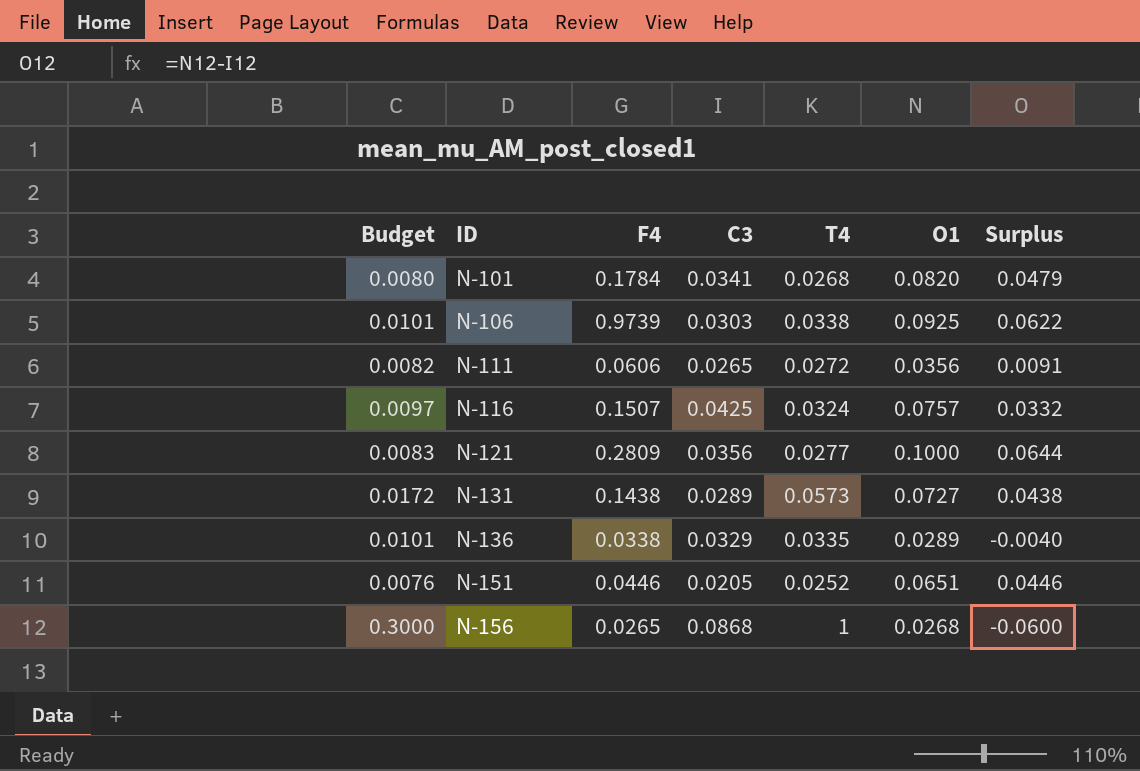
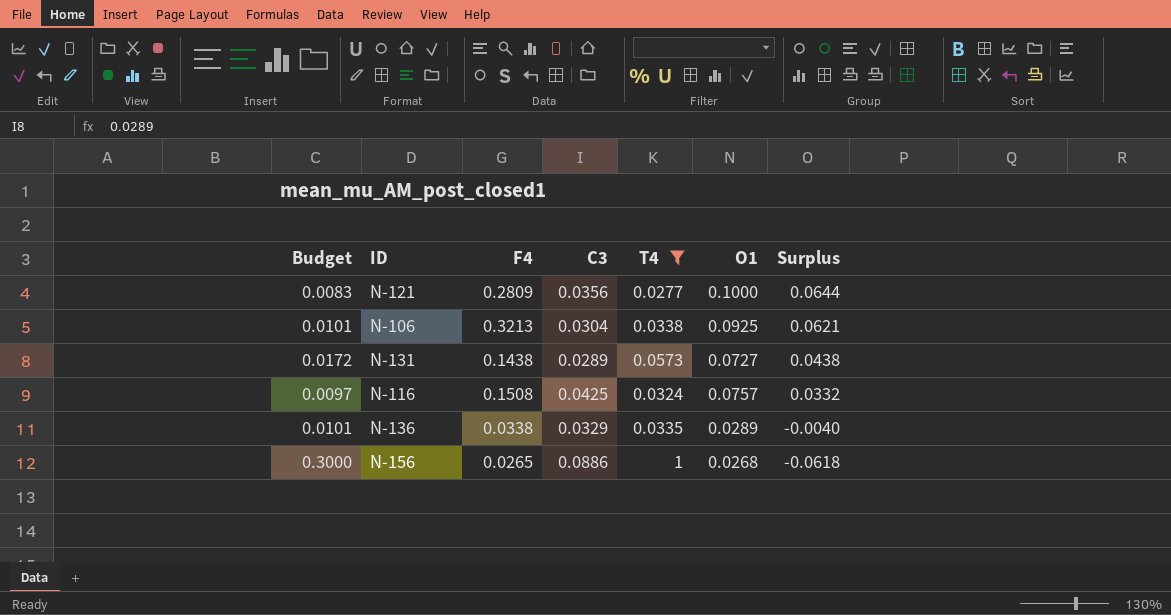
filter: none -> T4 >= 0.0277
row order: ID ascending -> Surplus descending
N-106 | F4: 0.9739 -> 0.3213
N-106 | C3: 0.0303 -> 0.0304
N-106 | Surplus: 0.0622 -> 0.0621
N-116 | F4: 0.1507 -> 0.1508
N-156 | C3: 0.0868 -> 0.0886
N-156 | Surplus: -0.0600 -> -0.0618

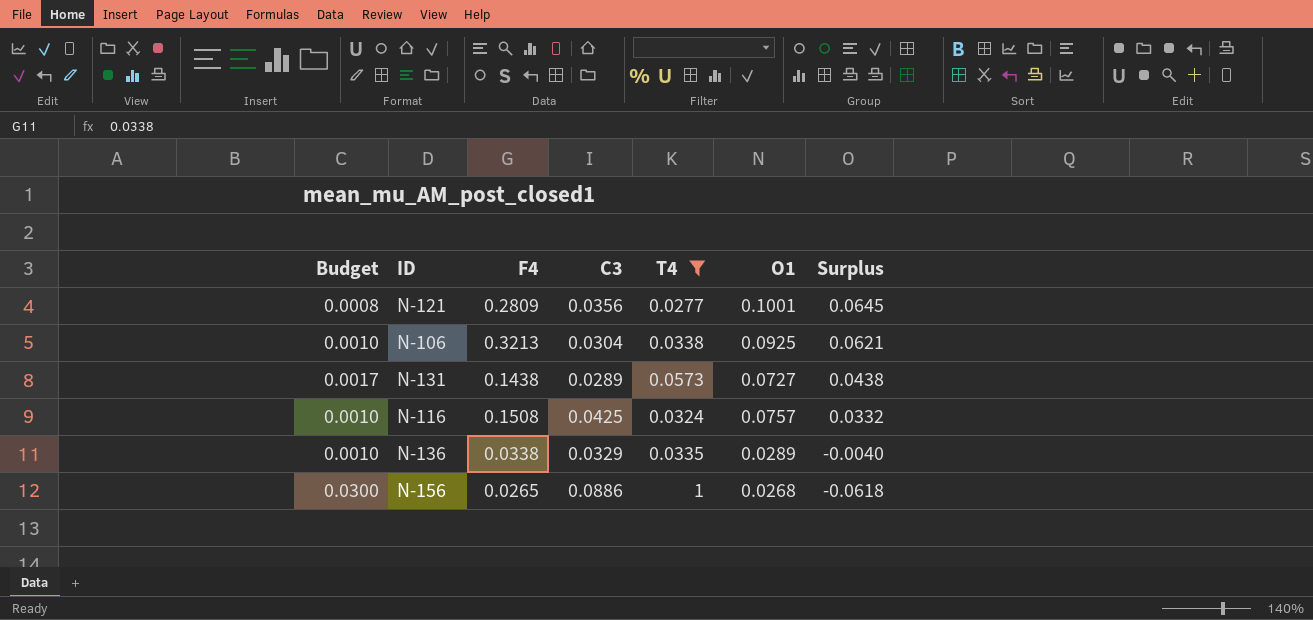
column Budget | formula: [T4] * 0.3 -> [T4] * 0.03
N-121 | O1: 0.1000 -> 0.1001
N-121 | Surplus: 0.0644 -> 0.0645

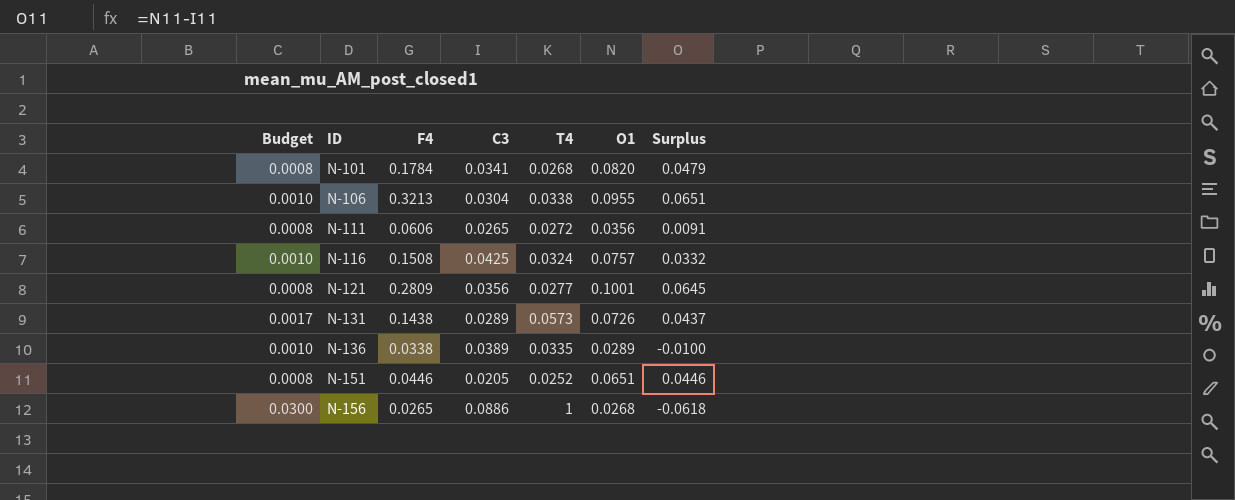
filter: T4 >= 0.0277 -> none
row order: Surplus descending -> ID ascending
N-106 | O1: 0.0925 -> 0.0955
N-106 | Surplus: 0.0621 -> 0.0651
N-131 | O1: 0.0727 -> 0.0726
N-131 | Surplus: 0.0438 -> 0.0437
N-136 | C3: 0.0329 -> 0.0389
N-136 | Surplus: -0.0040 -> -0.0100

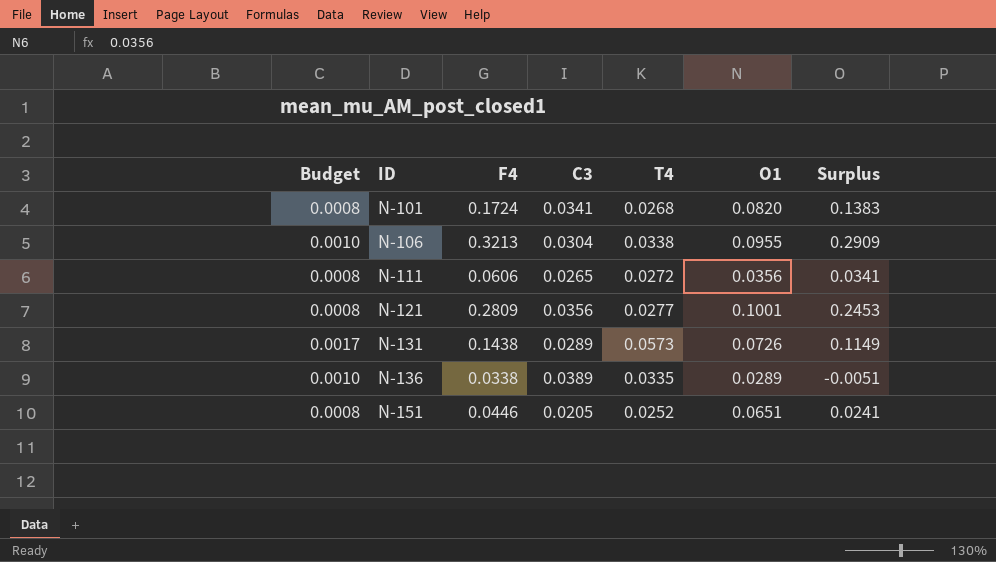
column Surplus | formula: [O1] - [C3] -> [F4] - [C3]
row N-116: 0.0010 | 0.1508 | 0.0425 | 0.0324 | 0.0757 | 0.0332 -> none
row N-156: 0.0300 | 0.0265 | 0.0886 | 1 | 0.0268 | -0.0618 -> none
N-101 | F4: 0.1784 -> 0.1724

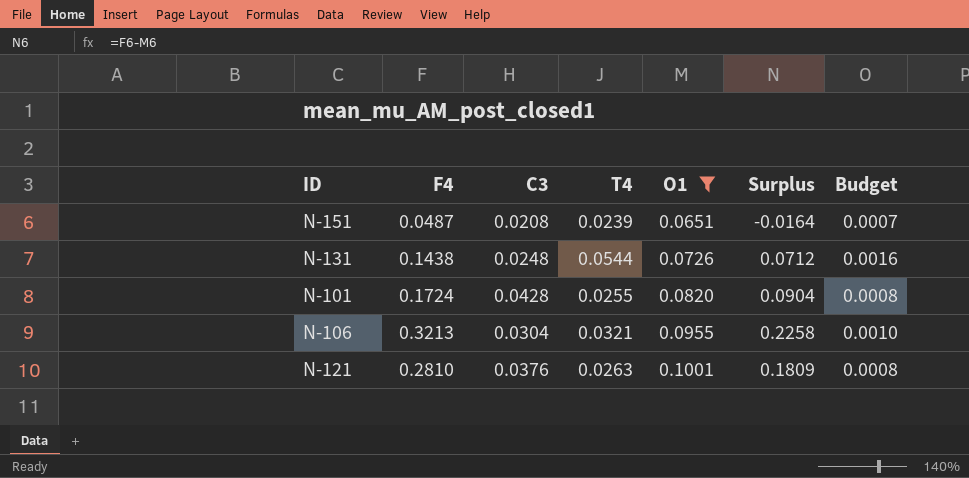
filter: none -> O1 >= 0.0651
row order: ID ascending -> O1 ascending
column Surplus | formula: [F4] - [C3] -> [F4] - [O1]
column Budget | position: 1 -> 7
N-151 | F4: 0.0446 -> 0.0487
N-151 | C3: 0.0205 -> 0.0208
N-151 | T4: 0.0252 -> 0.0239
N-151 | Budget: 0.0008 -> 0.0007
N-131 | C3: 0.0289 -> 0.0248
N-131 | T4: 0.0573 -> 0.0544
N-131 | Budget: 0.0017 -> 0.0016
N-101 | C3: 0.0341 -> 0.0428
N-101 | T4: 0.0268 -> 0.0255
N-106 | T4: 0.0338 -> 0.0321
N-121 | F4: 0.2809 -> 0.2810
N-121 | C3: 0.0356 -> 0.0376
N-121 | T4: 0.0277 -> 0.0263

